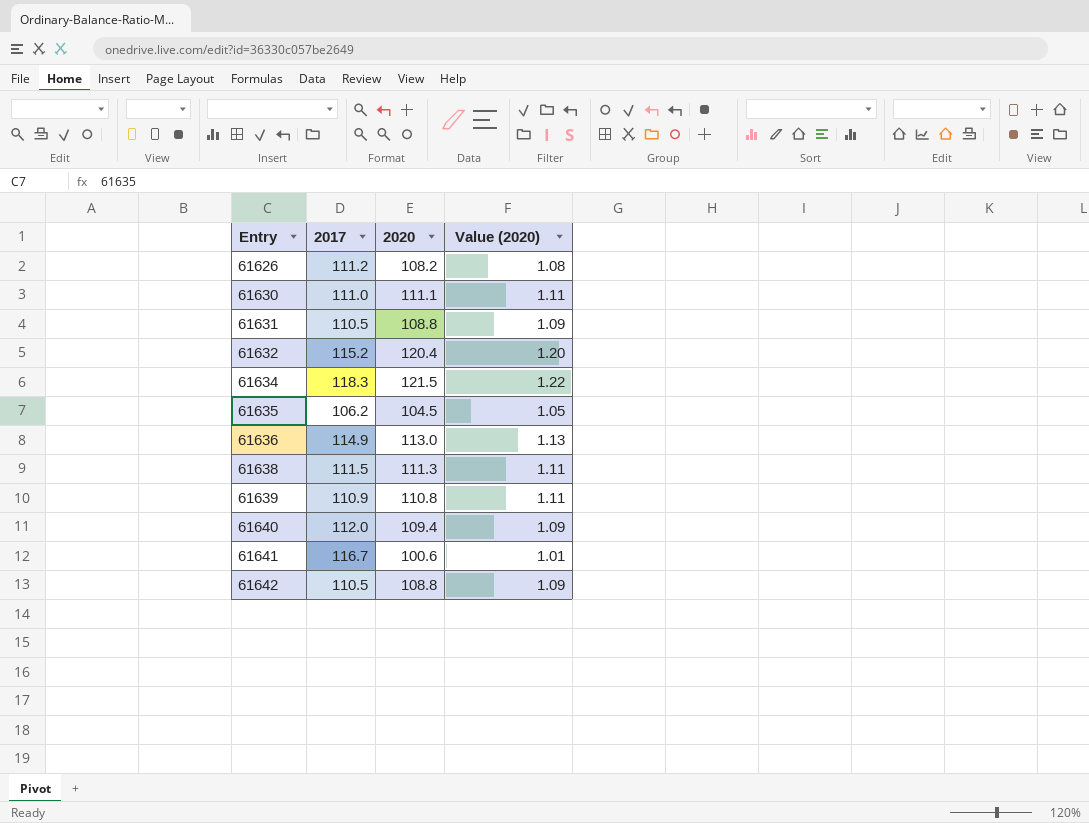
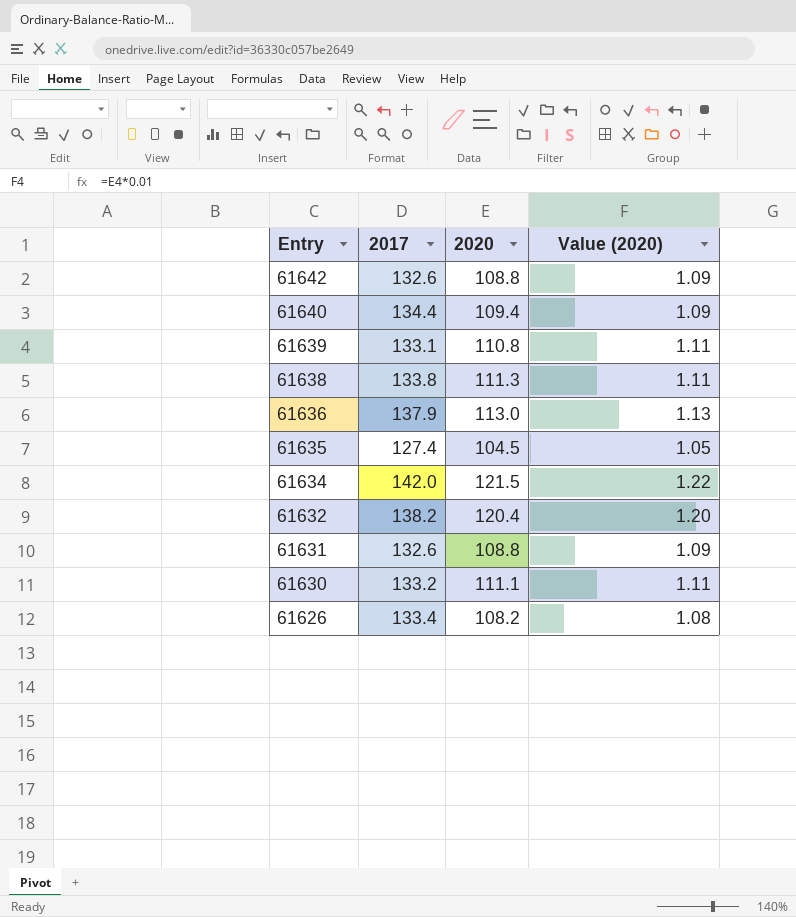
row order: Entry ascending -> Entry descending
row 61641: 116.7 | 100.6 | 1.01 -> none
61642 | 2017: 110.5 -> 132.6
61640 | 2017: 112.0 -> 134.4
61639 | 2017: 110.9 -> 133.1
61638 | 2017: 111.5 -> 133.8
61636 | 2017: 114.9 -> 137.9
61635 | 2017: 106.2 -> 127.4
61634 | 2017: 118.3 -> 142.0
61632 | 2017: 115.2 -> 138.2
61631 | 2017: 110.5 -> 132.6
61630 | 2017: 111.0 -> 133.2
61626 | 2017: 111.2 -> 133.4

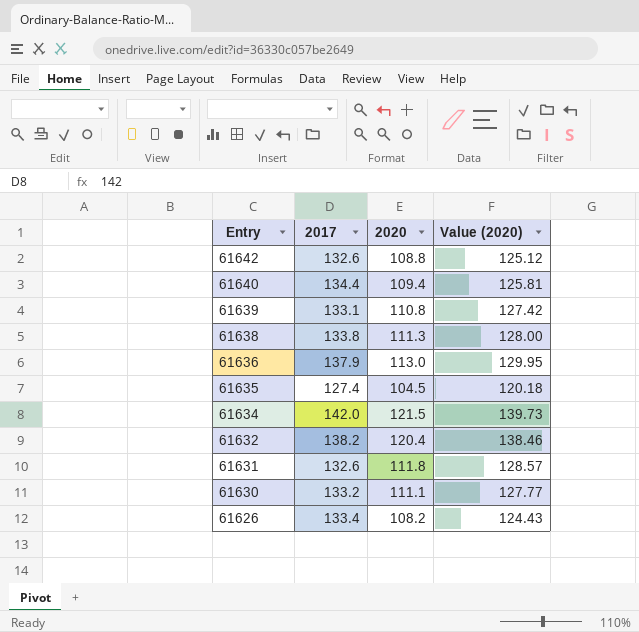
column Value (2020) | formula: [2020] * 0.01 -> [2020] * 1.15
61631 | 2020: 108.8 -> 111.8

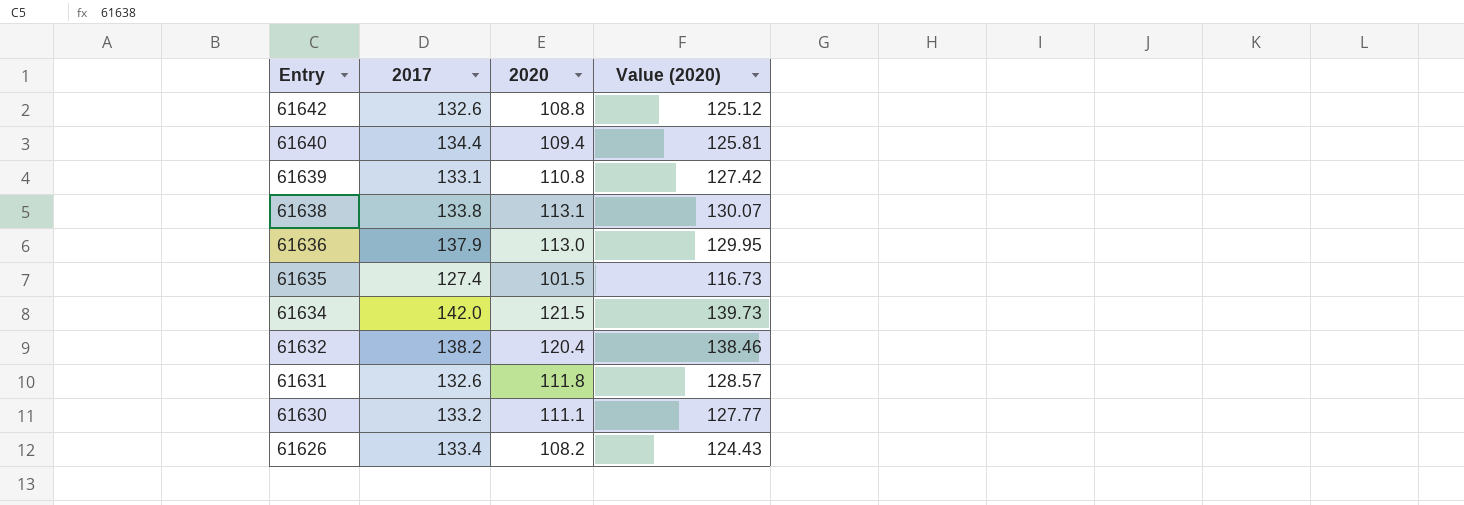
61638 | 2020: 111.3 -> 113.1
61638 | Value (2020): 128.00 -> 130.07
61635 | 2020: 104.5 -> 101.5
61635 | Value (2020): 120.18 -> 116.73

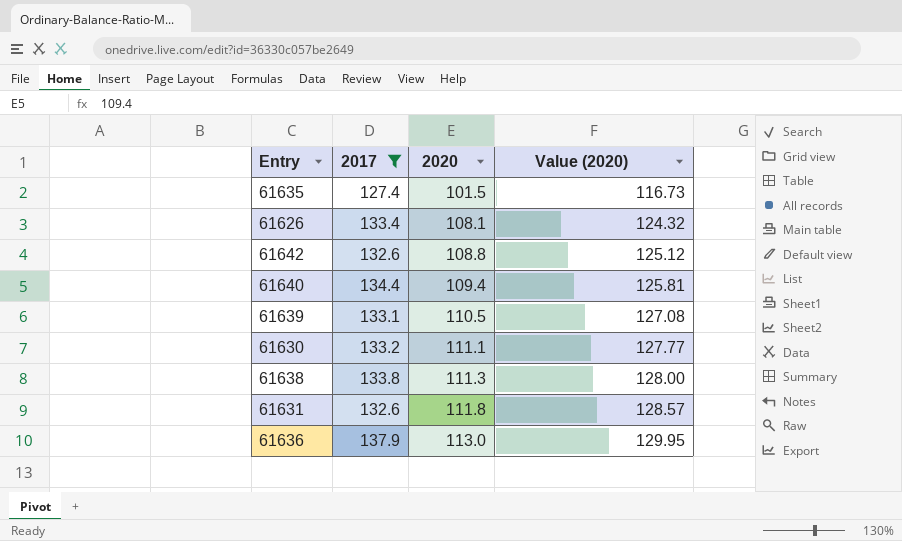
filter: none -> 2017 <= 137.9
row order: Entry descending -> 2020 ascending
61626 | 2020: 108.2 -> 108.1
61626 | Value (2020): 124.43 -> 124.32
61639 | 2020: 110.8 -> 110.5
61639 | Value (2020): 127.42 -> 127.08
61638 | 2020: 113.1 -> 111.3
61638 | Value (2020): 130.07 -> 128.00

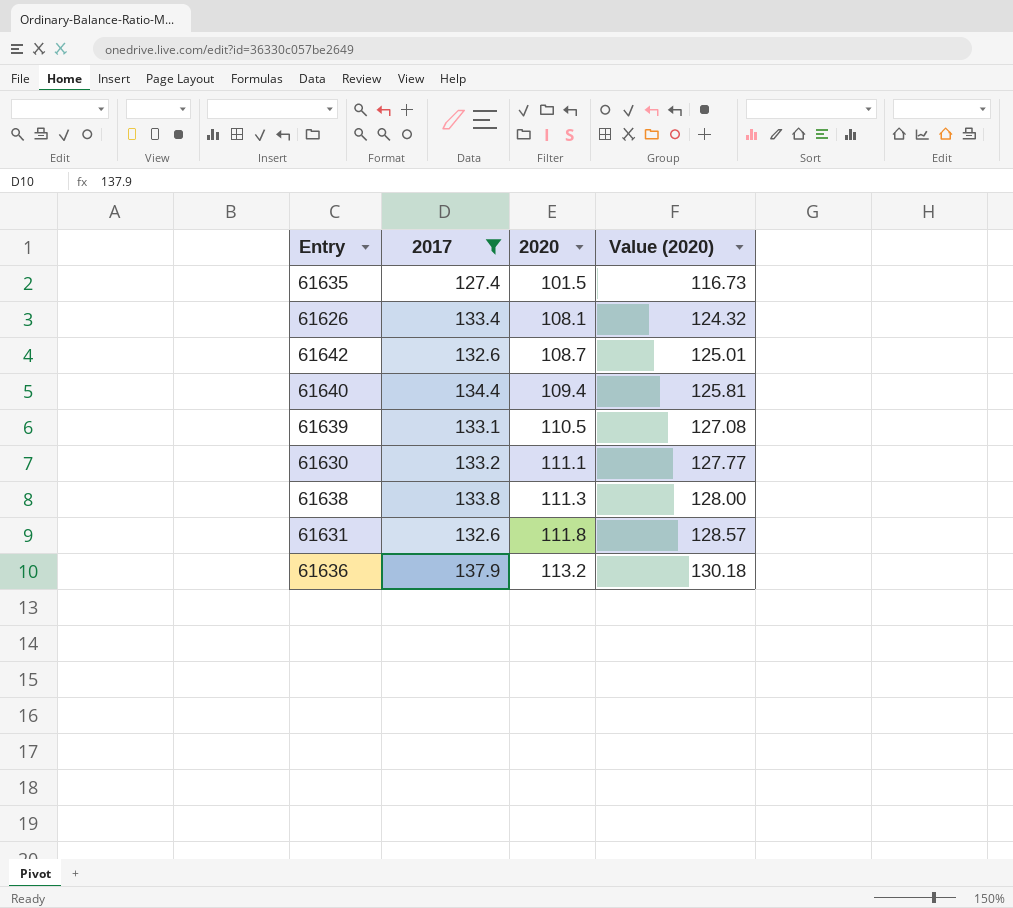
61642 | 2020: 108.8 -> 108.7
61642 | Value (2020): 125.12 -> 125.01
61636 | 2020: 113.0 -> 113.2
61636 | Value (2020): 129.95 -> 130.18

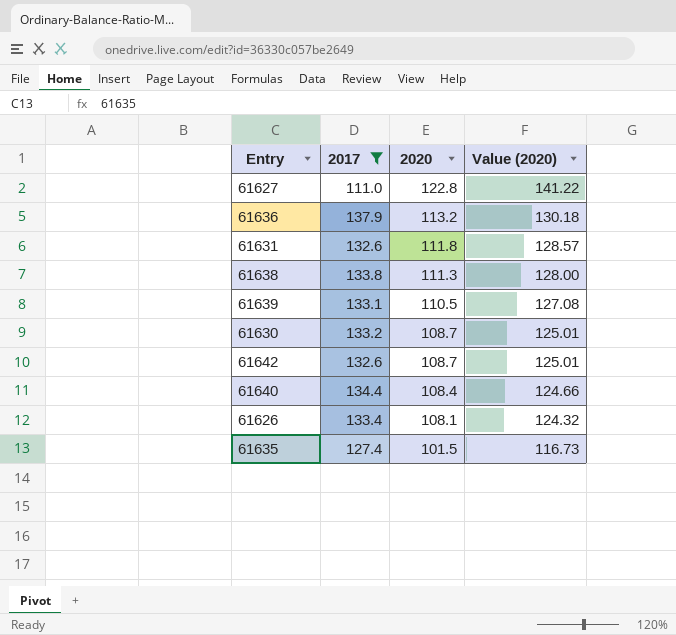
row order: 2020 ascending -> 2020 descending
row 61627: none -> 111.0 | 122.8 | 141.22
61630 | 2020: 111.1 -> 108.7
61630 | Value (2020): 127.77 -> 125.01
61640 | 2020: 109.4 -> 108.4
61640 | Value (2020): 125.81 -> 124.66

